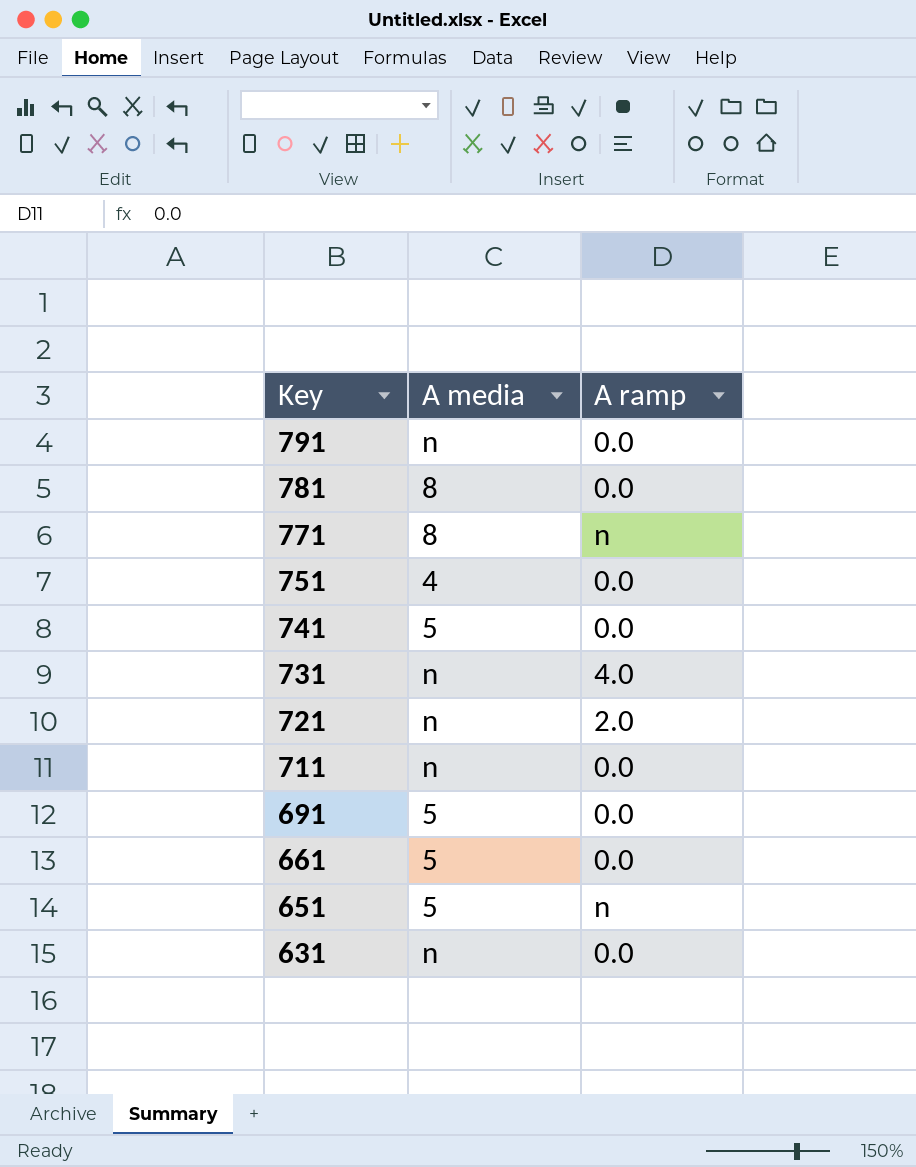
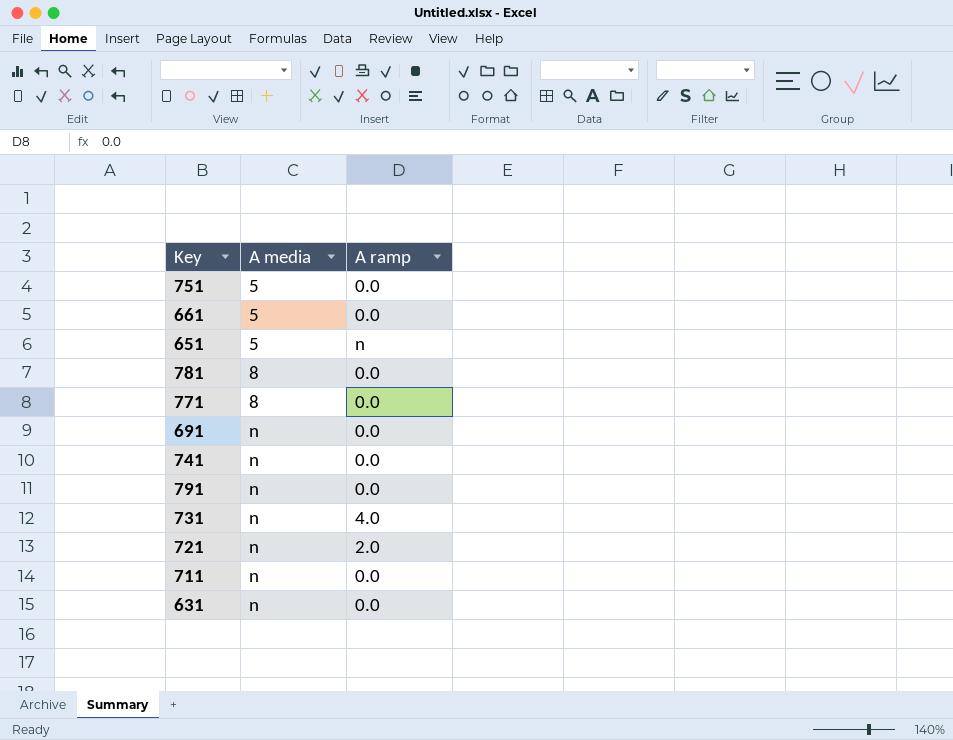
row order: Key descending -> A media ascending
751 | A media: 4 -> 5
771 | A ramp: n -> 0.0
691 | A media: 5 -> n
741 | A media: 5 -> n

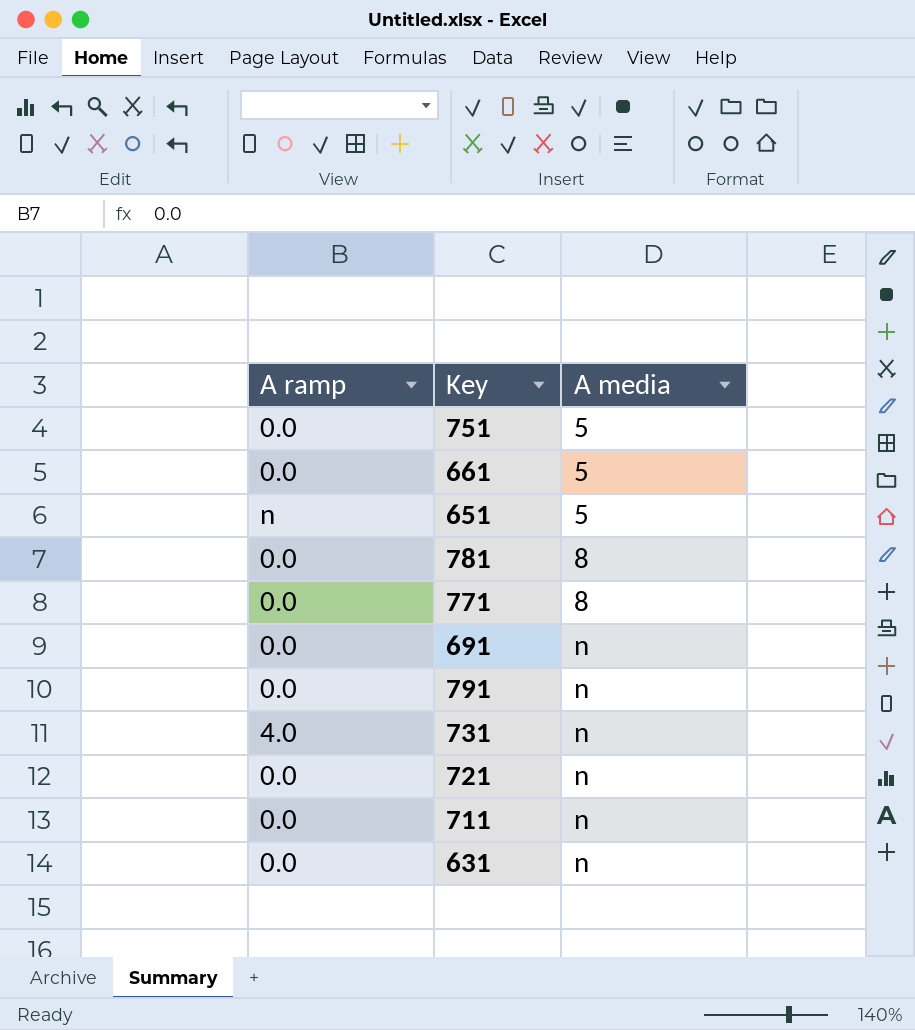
column A ramp | position: 3 -> 1
row 741: n | 0.0 -> none
721 | A ramp: 2.0 -> 0.0

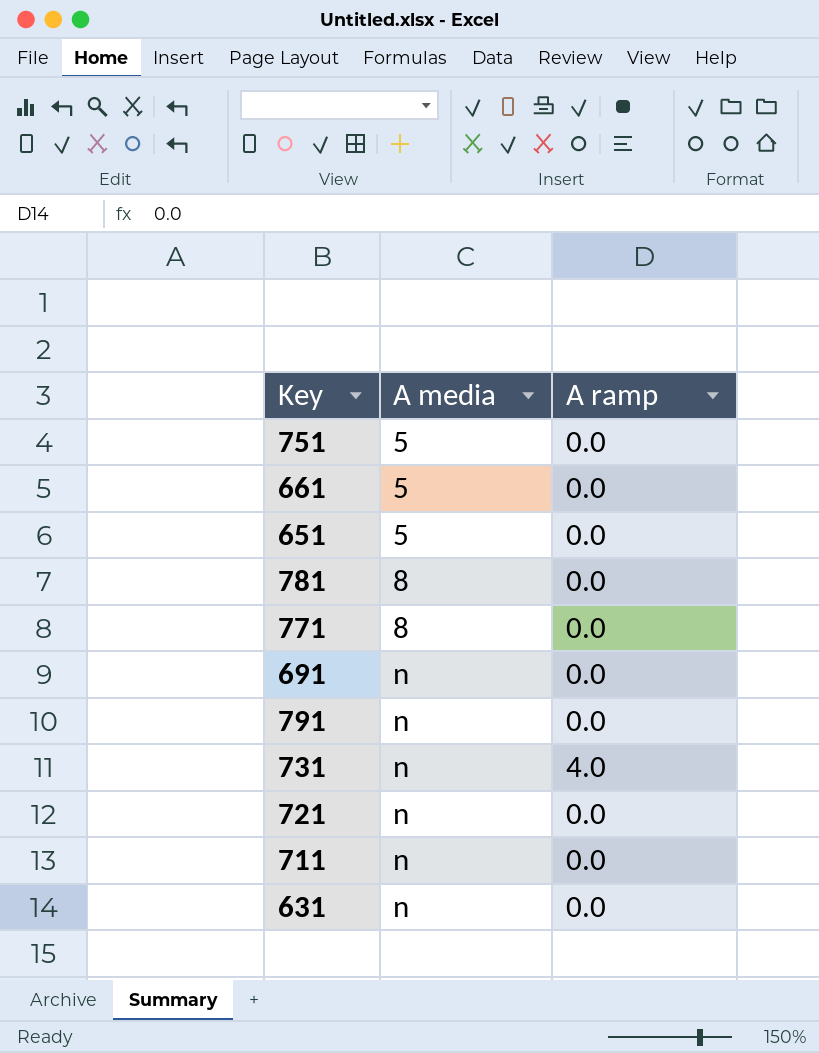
column A ramp | position: 1 -> 3
651 | A ramp: n -> 0.0

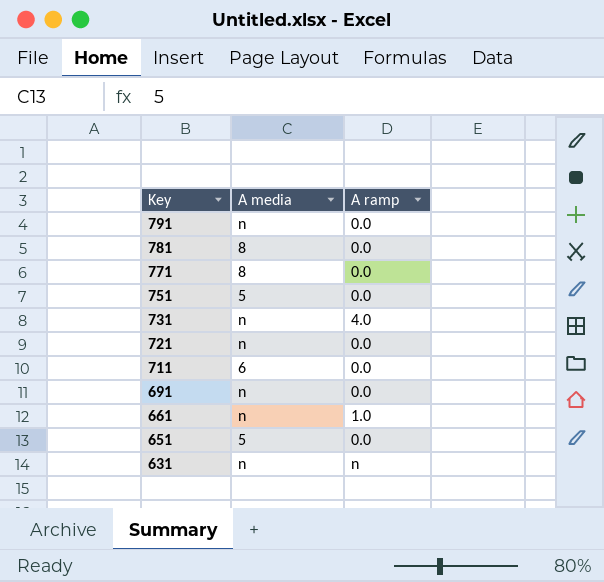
row order: A media ascending -> Key descending
711 | A media: n -> 6
661 | A media: 5 -> n
661 | A ramp: 0.0 -> 1.0
631 | A ramp: 0.0 -> n

